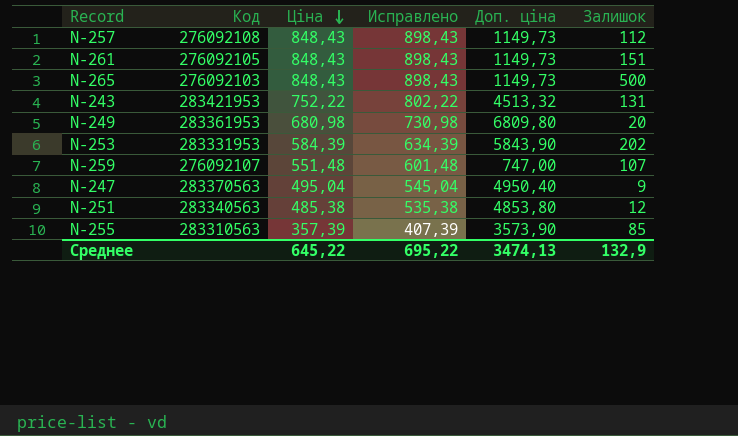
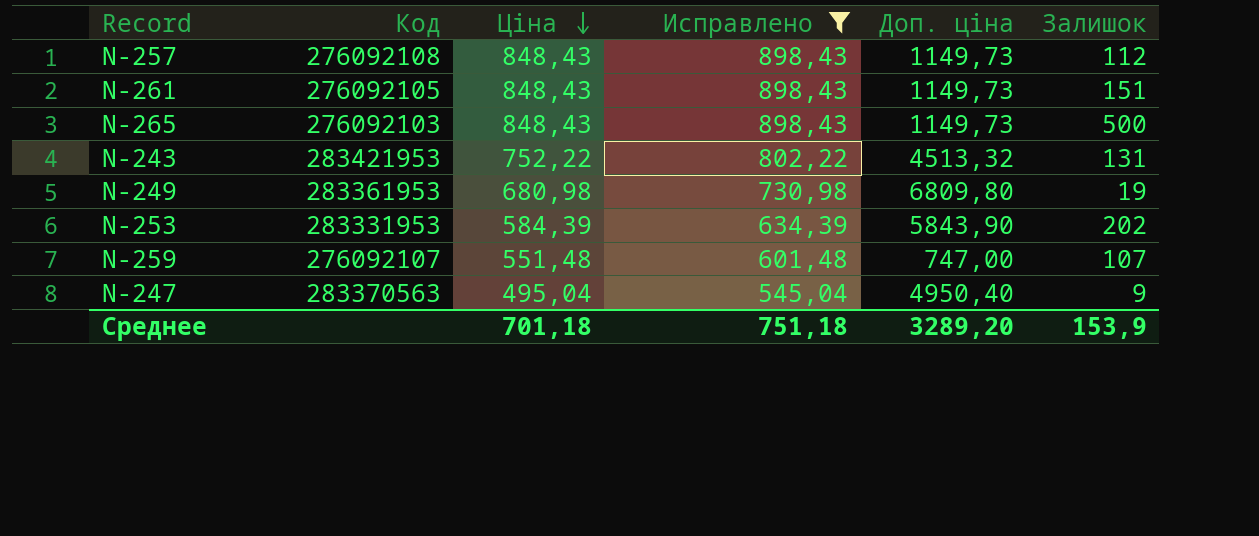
filter: none -> Исправлено >= 545,04
N-249 | Залишок: 20 -> 19
Среднее | Ціна: 645,22 -> 701,18
Среднее | Исправлено: 695,22 -> 751,18
Среднее | Доп. ціна: 3474,13 -> 3289,20
Среднее | Залишок: 132,9 -> 153,9

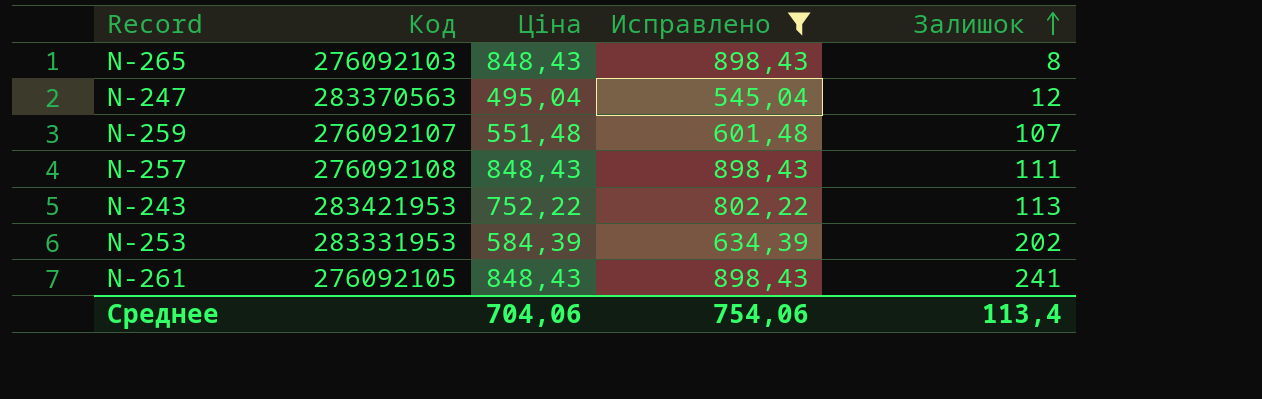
row order: Ціна descending -> Залишок ascending
column Доп. ціна | position: 5 -> none
row N-249: 283361953 | 680,98 | 730,98 | 6809,80 | 19 -> none
N-265 | Залишок: 500 -> 8
N-247 | Залишок: 9 -> 12
N-257 | Залишок: 112 -> 111
N-243 | Залишок: 131 -> 113
N-261 | Залишок: 151 -> 241
Среднее | Ціна: 701,18 -> 704,06
Среднее | Исправлено: 751,18 -> 754,06
Среднее | Залишок: 153,9 -> 113,4

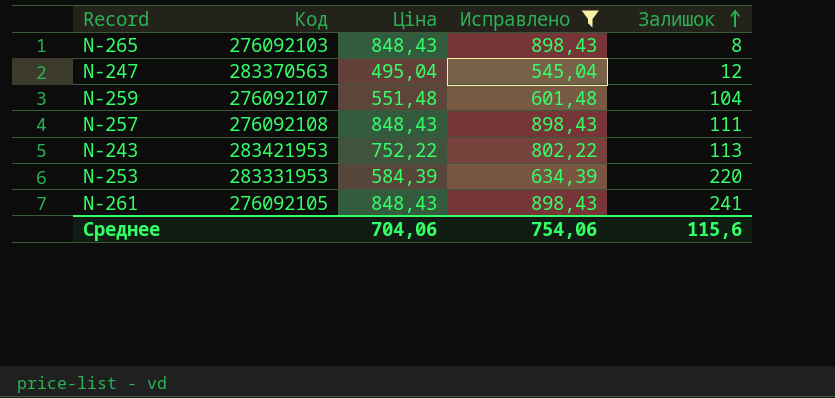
N-259 | Залишок: 107 -> 104
N-253 | Залишок: 202 -> 220
Среднее | Залишок: 113,4 -> 115,6

